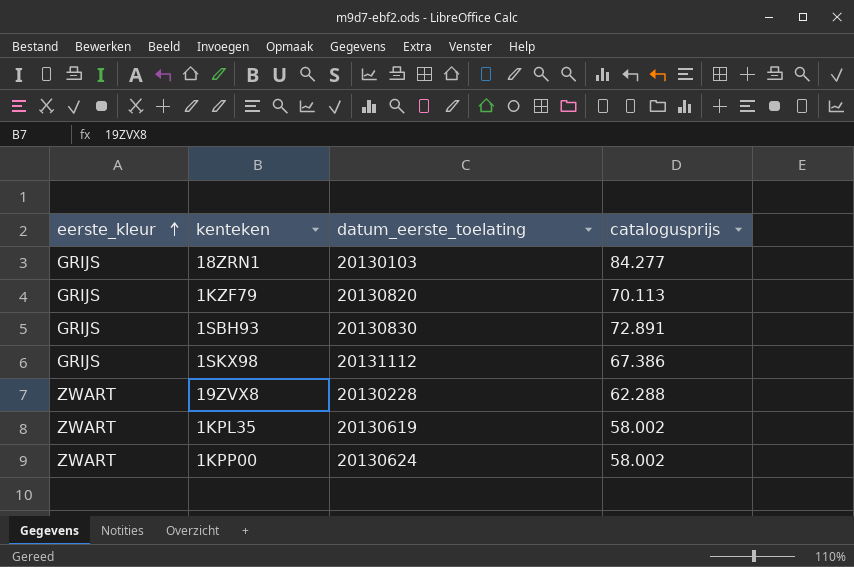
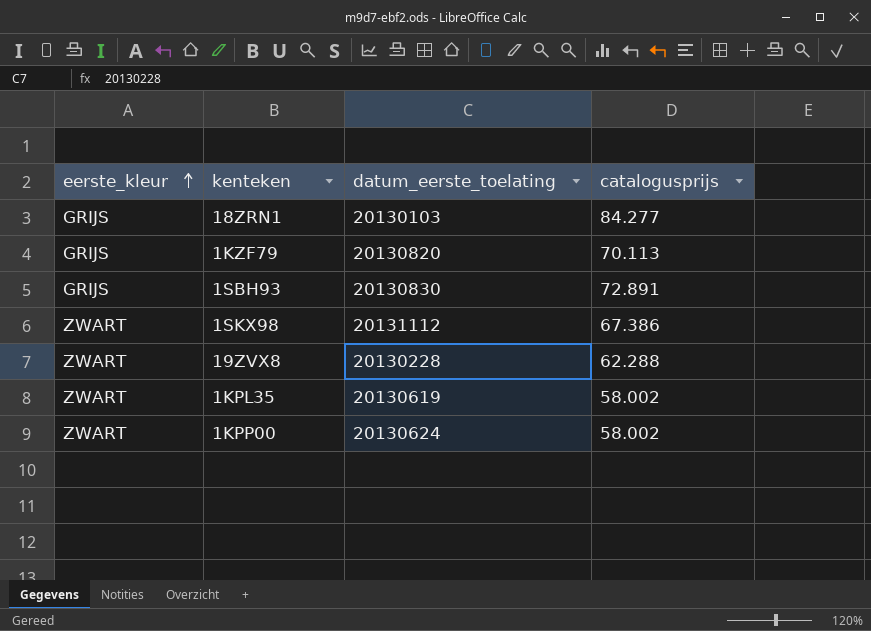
1SKX98 | eerste_kleur: GRIJS -> ZWART

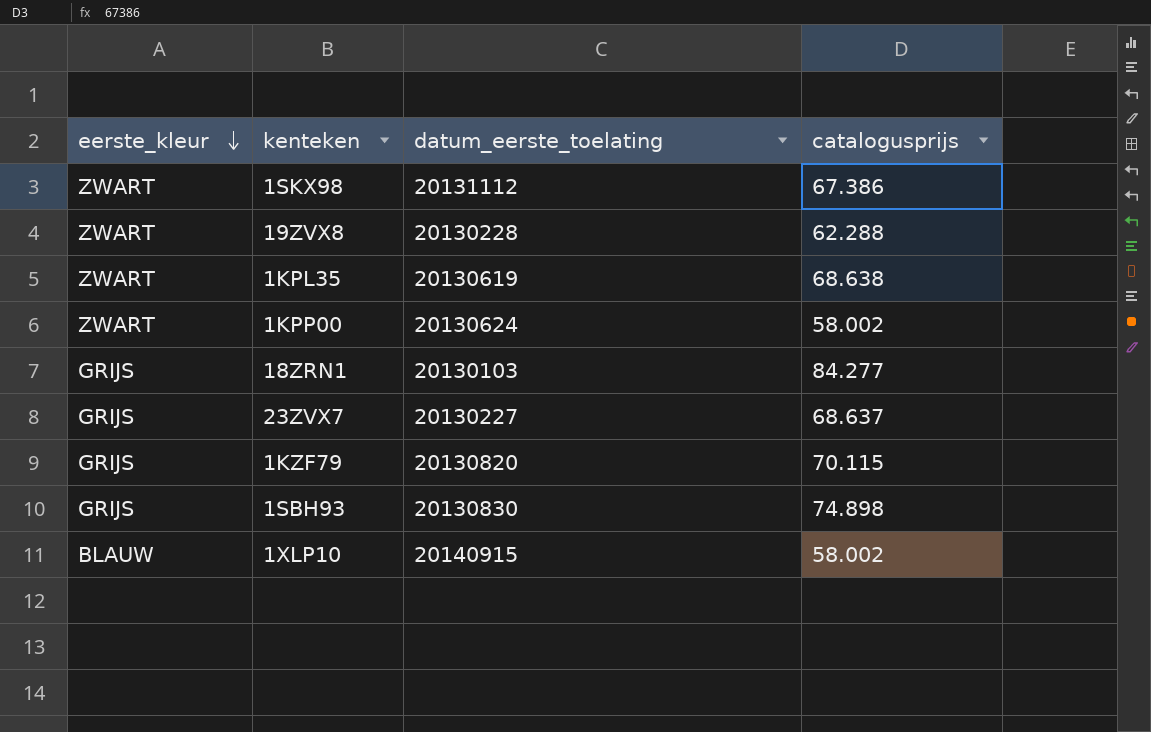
row order: eerste_kleur ascending -> eerste_kleur descending
1KPL35 | catalogusprijs: 58.002 -> 68.638
row 23ZVX7: none -> GRIJS | 20130227 | 68.637
1KZF79 | catalogusprijs: 70.113 -> 70.115
1SBH93 | catalogusprijs: 72.891 -> 74.898
row 1XLP10: none -> BLAUW | 20140915 | 58.002

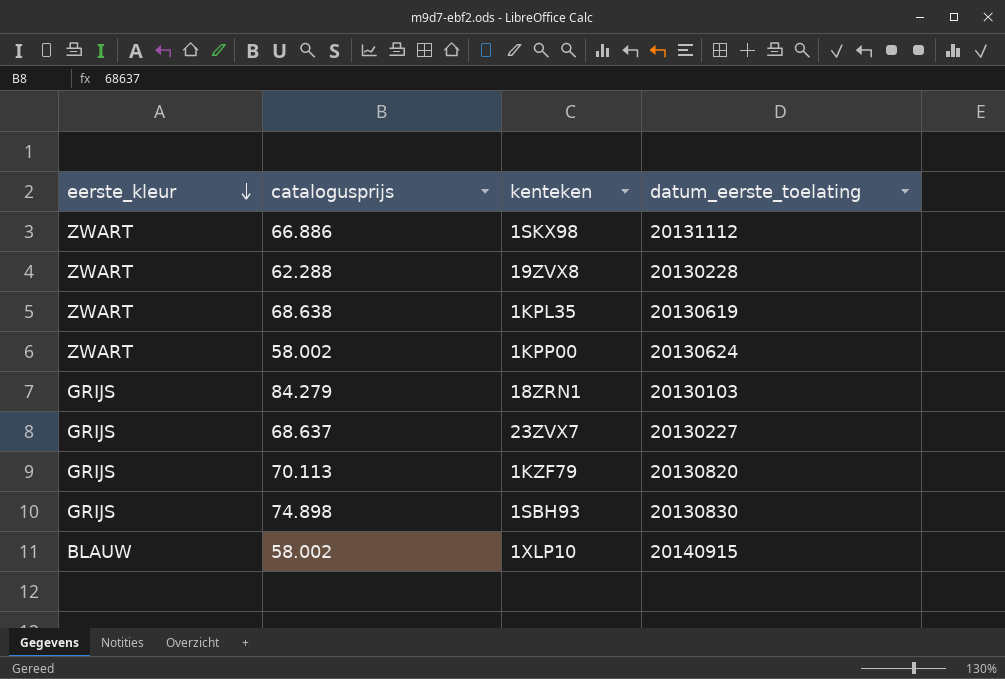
column catalogusprijs | position: 4 -> 2
1SKX98 | catalogusprijs: 67.386 -> 66.886
18ZRN1 | catalogusprijs: 84.277 -> 84.279
1KZF79 | catalogusprijs: 70.115 -> 70.113

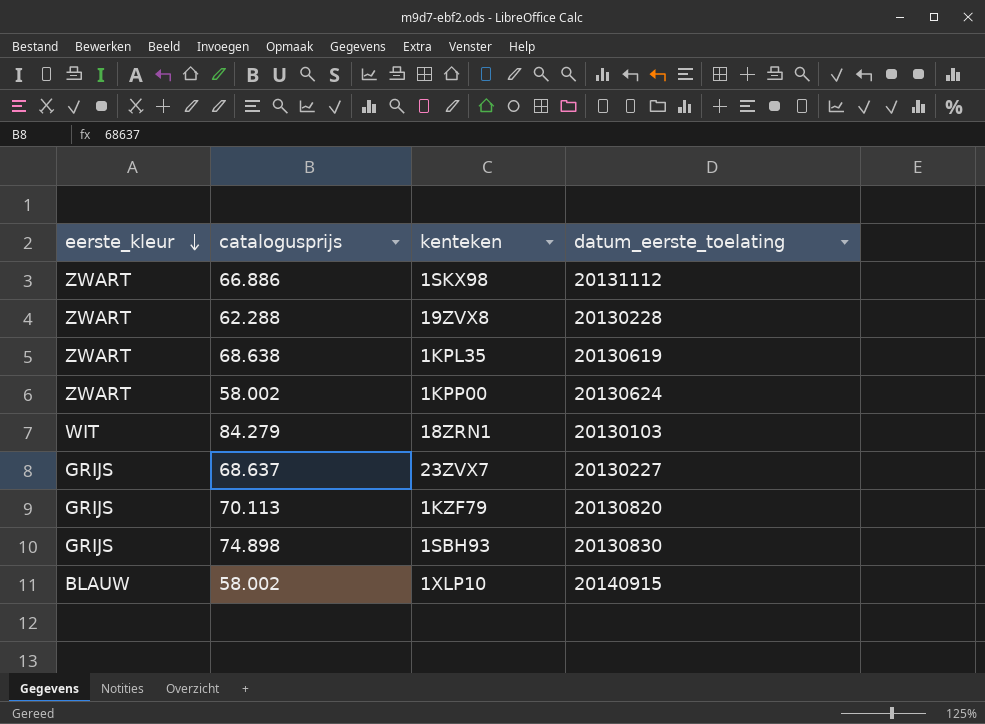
18ZRN1 | eerste_kleur: GRIJS -> WIT

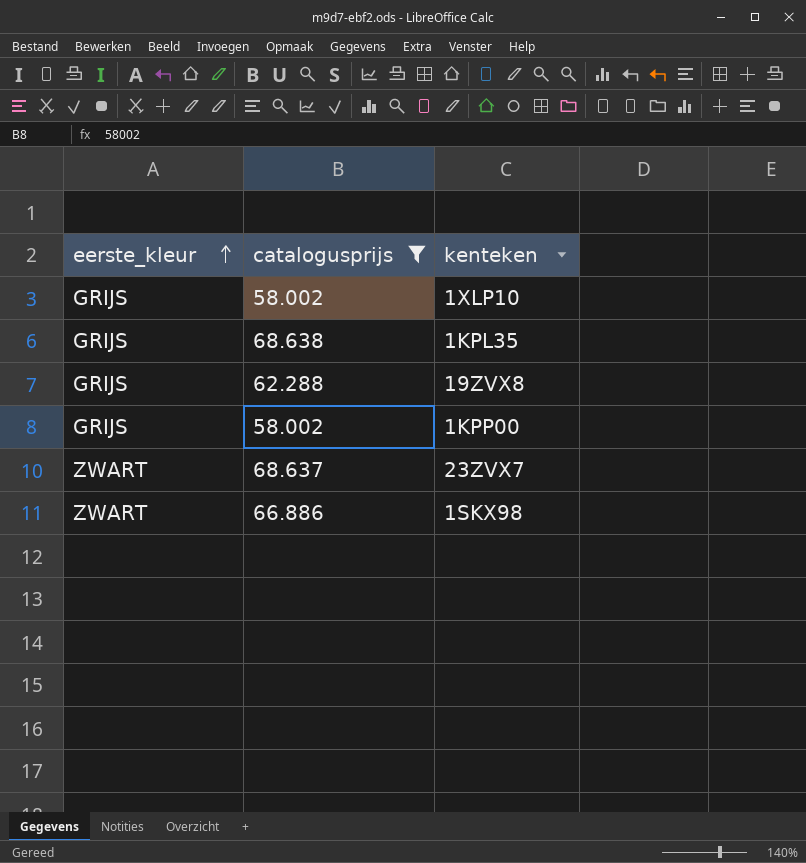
filter: none -> catalogusprijs <= 68.638
row order: eerste_kleur descending -> eerste_kleur ascending
column datum_eerste_toelating | position: 4 -> none
1XLP10 | eerste_kleur: BLAUW -> GRIJS
1KPL35 | eerste_kleur: ZWART -> GRIJS
19ZVX8 | eerste_kleur: ZWART -> GRIJS
1KPP00 | eerste_kleur: ZWART -> GRIJS
23ZVX7 | eerste_kleur: GRIJS -> ZWART

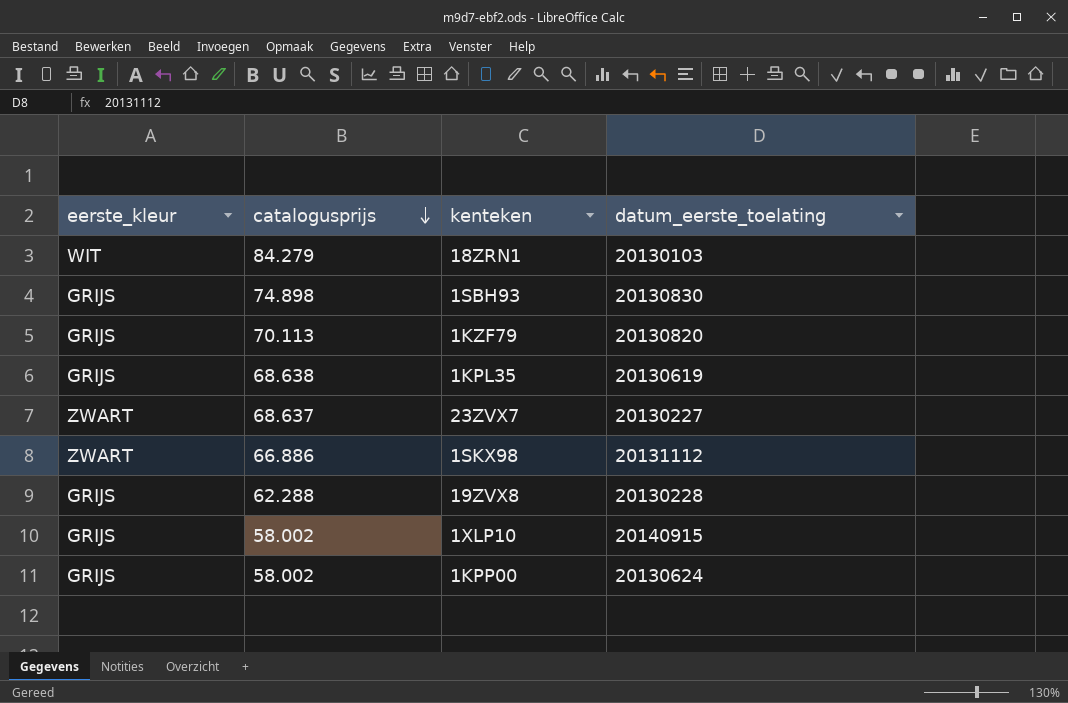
filter: catalogusprijs <= 68.638 -> none
row order: eerste_kleur ascending -> catalogusprijs descending
column datum_eerste_toelating | position: none -> 4

